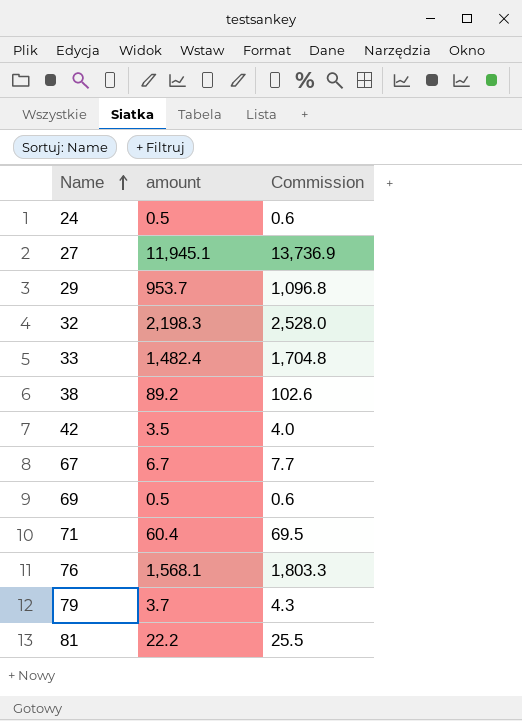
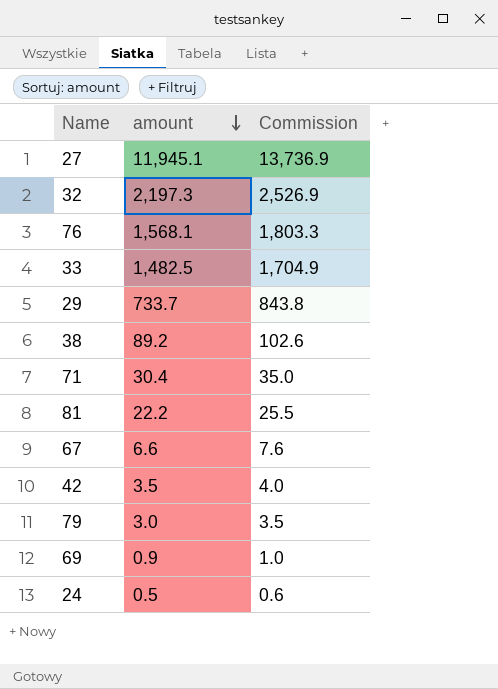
row order: Name ascending -> amount descending
32 | amount: 2,198.3 -> 2,197.3
32 | Commission: 2,528.0 -> 2,526.9
33 | amount: 1,482.4 -> 1,482.5
33 | Commission: 1,704.8 -> 1,704.9
29 | amount: 953.7 -> 733.7
29 | Commission: 1,096.8 -> 843.8
71 | amount: 60.4 -> 30.4
71 | Commission: 69.5 -> 35.0
67 | amount: 6.7 -> 6.6
67 | Commission: 7.7 -> 7.6
79 | amount: 3.7 -> 3.0
79 | Commission: 4.3 -> 3.5
69 | amount: 0.5 -> 0.9
69 | Commission: 0.6 -> 1.0

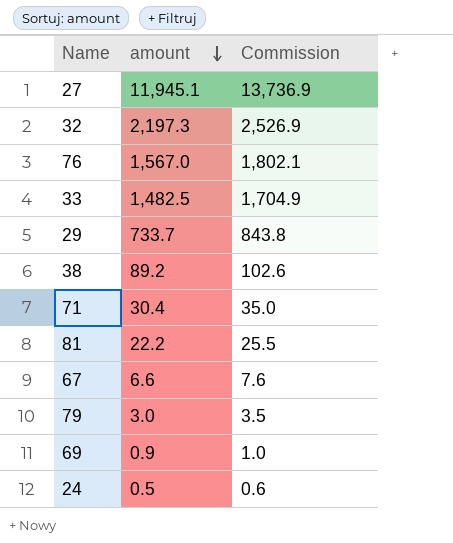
row 42: 3.5 | 4.0 -> none
76 | amount: 1,568.1 -> 1,567.0
76 | Commission: 1,803.3 -> 1,802.1

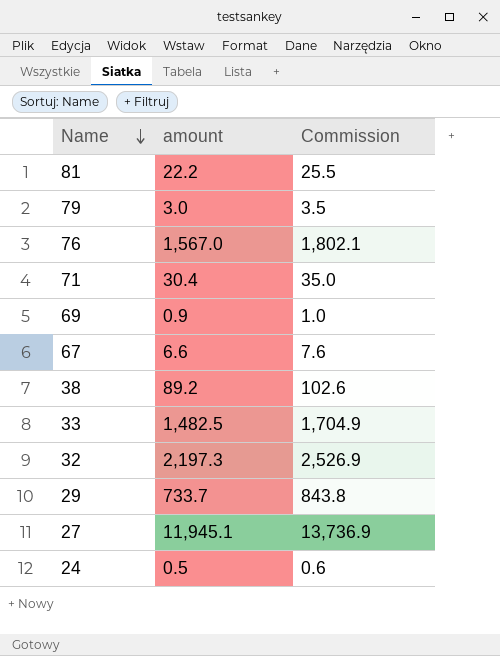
row order: amount descending -> Name descending

